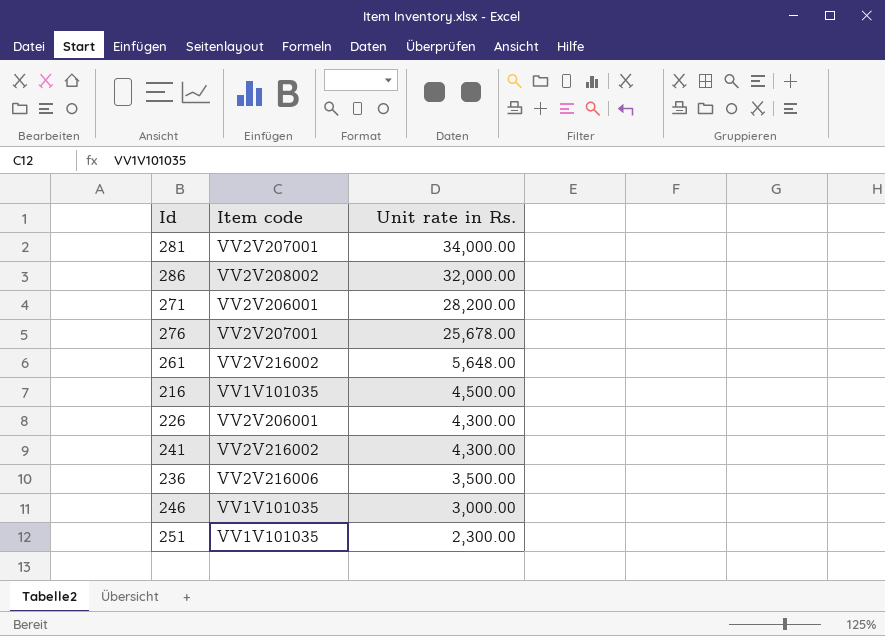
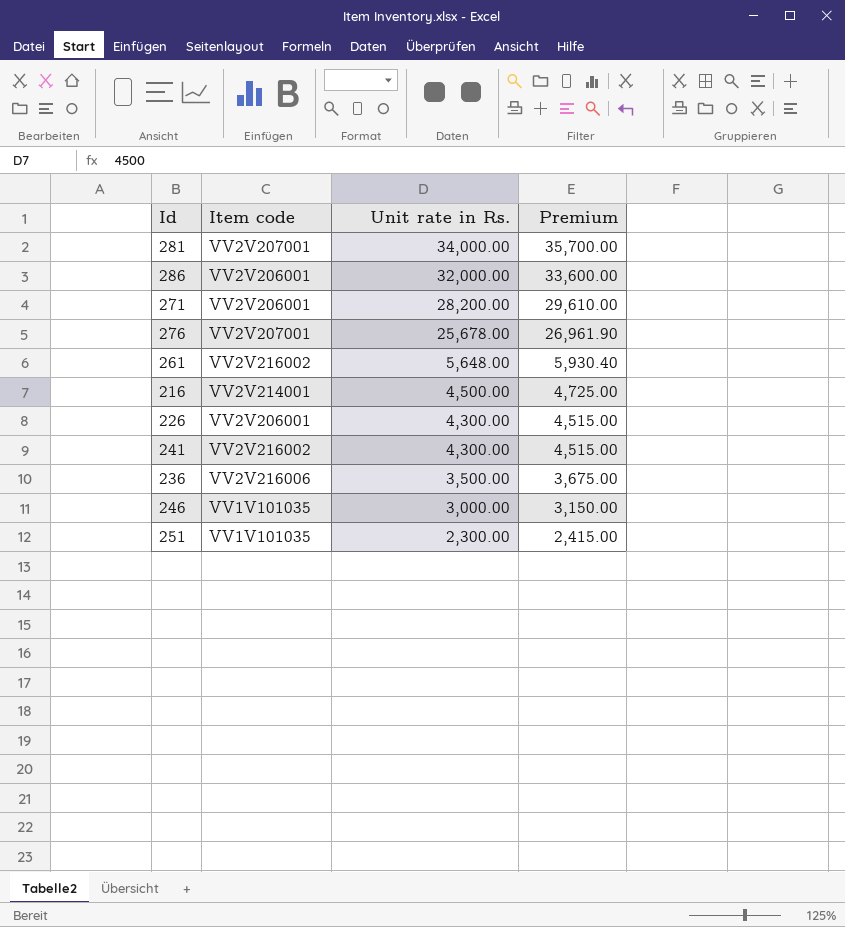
column Premium | formula: none -> [Unit rate in Rs.] * 1.05
286 | Item code: VV2V208002 -> VV2V206001
216 | Item code: VV1V101035 -> VV2V214001

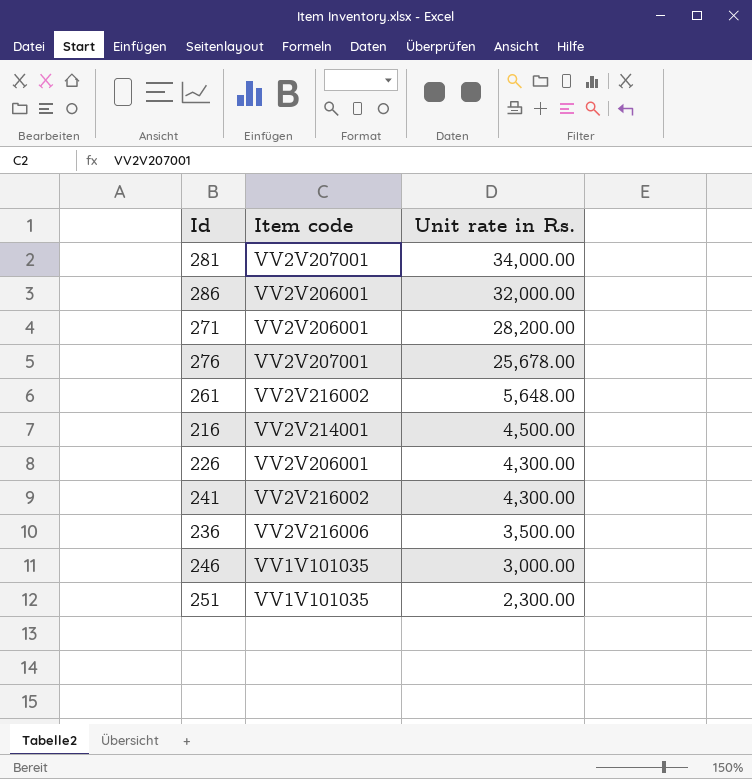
column Premium | formula: [Unit rate in Rs.] * 1.05 -> none

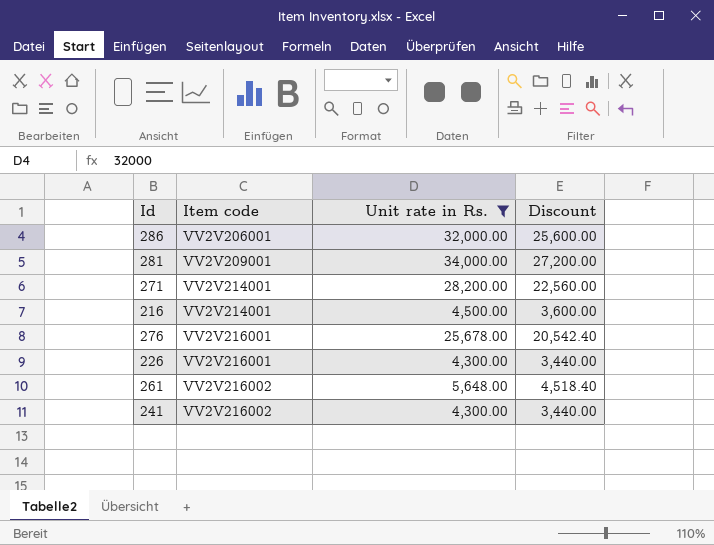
filter: none -> Unit rate in Rs. >= 4,300.00
row order: Unit rate in Rs. descending -> Item code ascending
column Discount | formula: none -> [Unit rate in Rs.] * 0.8
281 | Item code: VV2V207001 -> VV2V209001
271 | Item code: VV2V206001 -> VV2V214001
276 | Item code: VV2V207001 -> VV2V216001
226 | Item code: VV2V206001 -> VV2V216001

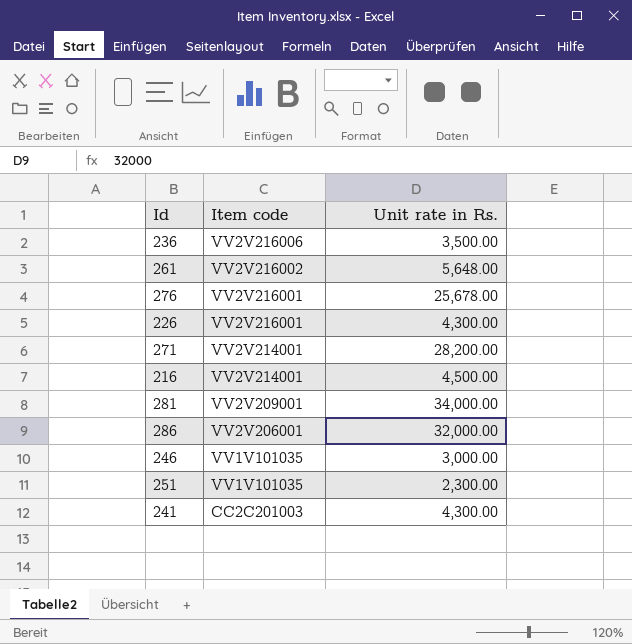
filter: Unit rate in Rs. >= 4,300.00 -> none
row order: Item code ascending -> Item code descending
column Discount | formula: [Unit rate in Rs.] * 0.8 -> none
241 | Item code: VV2V216002 -> CC2C201003

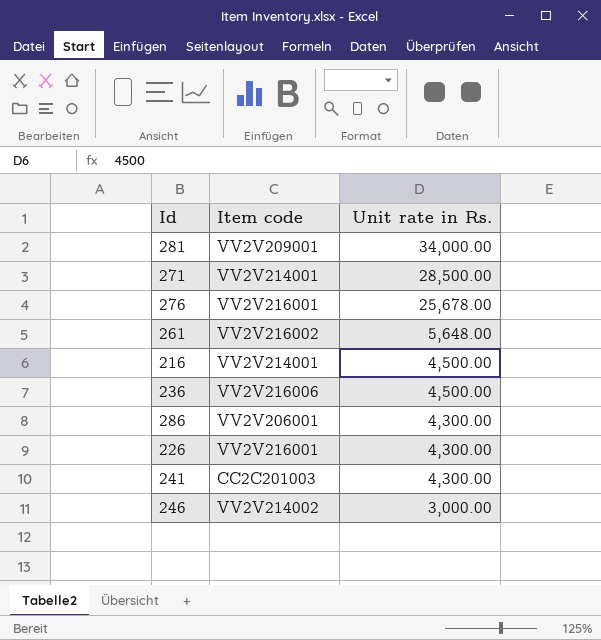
row order: Item code descending -> Unit rate in Rs. descending
row 251: VV1V101035 | 2,300.00 -> none
271 | Unit rate in Rs.: 28,200.00 -> 28,500.00
236 | Unit rate in Rs.: 3,500.00 -> 4,500.00
286 | Unit rate in Rs.: 32,000.00 -> 4,300.00
246 | Item code: VV1V101035 -> VV2V214002

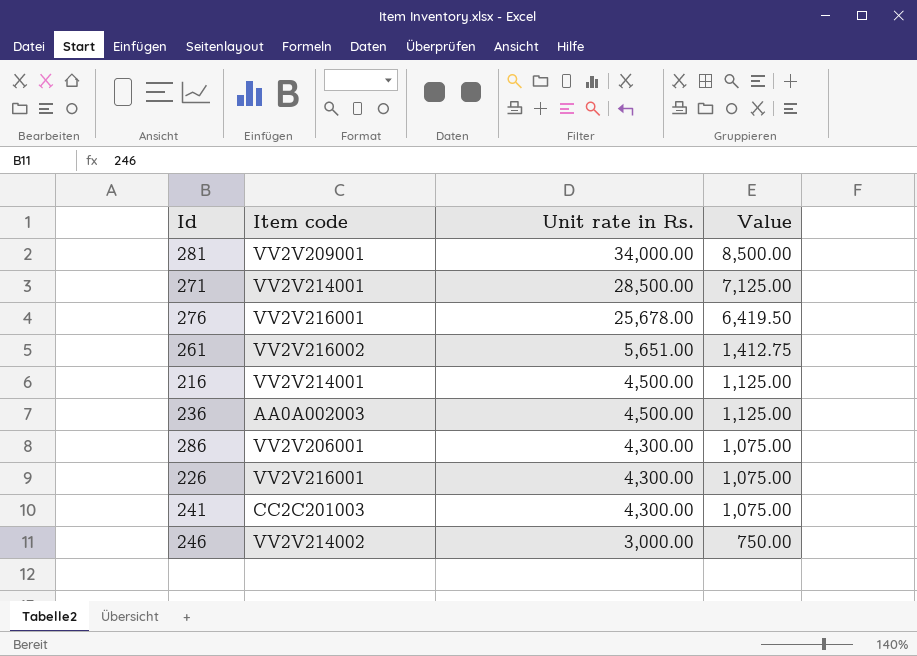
column Value | formula: none -> [Unit rate in Rs.] * 0.25
261 | Unit rate in Rs.: 5,648.00 -> 5,651.00
236 | Item code: VV2V216006 -> AA0A002003

